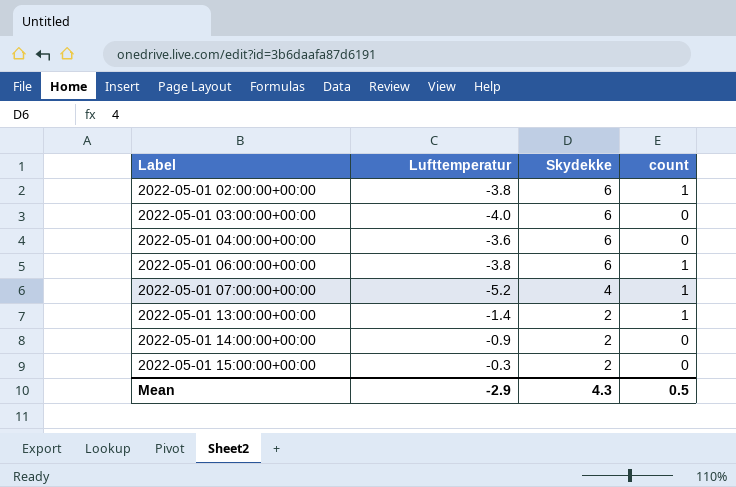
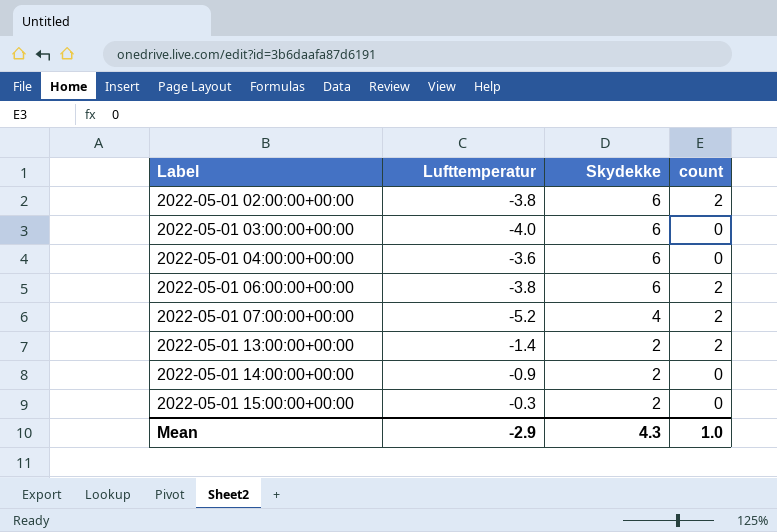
2022-05-01 02:00:00+00:00 | count: 1 -> 2
2022-05-01 06:00:00+00:00 | count: 1 -> 2
2022-05-01 07:00:00+00:00 | count: 1 -> 2
2022-05-01 13:00:00+00:00 | count: 1 -> 2
Mean | count: 0.5 -> 1.0

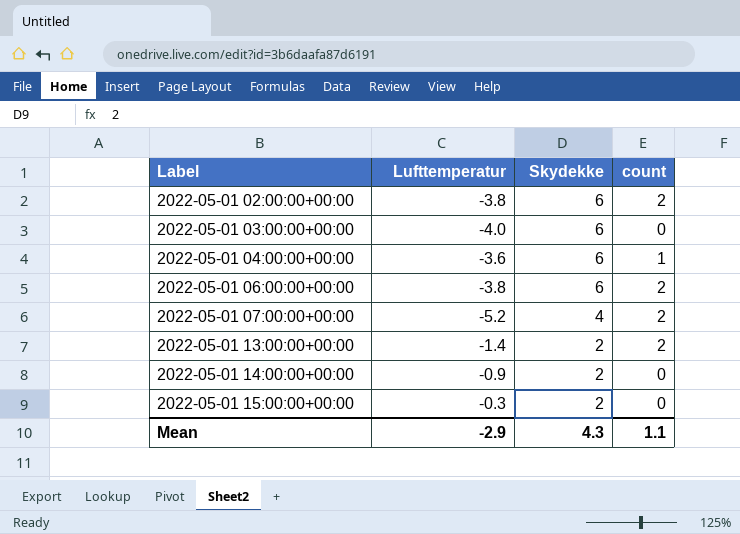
2022-05-01 04:00:00+00:00 | count: 0 -> 1
Mean | count: 1.0 -> 1.1

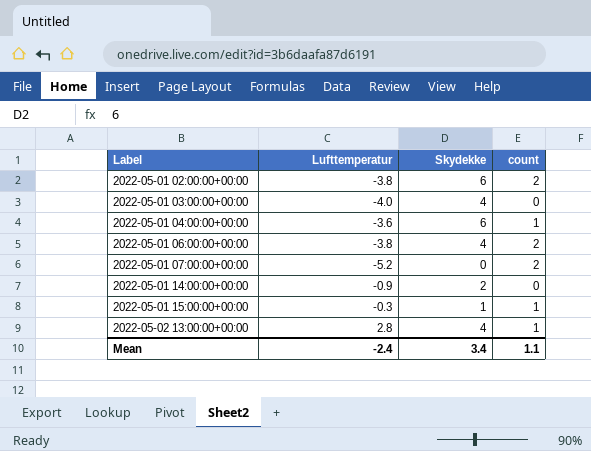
row 2022-05-01 13:00:00+00:00: -1.4 | 2 | 2 -> none
2022-05-01 03:00:00+00:00 | Skydekke: 6 -> 4
2022-05-01 06:00:00+00:00 | Skydekke: 6 -> 4
2022-05-01 07:00:00+00:00 | Skydekke: 4 -> 0
2022-05-01 15:00:00+00:00 | Skydekke: 2 -> 1
2022-05-01 15:00:00+00:00 | count: 0 -> 1
row 2022-05-02 13:00:00+00:00: none -> 2.8 | 4 | 1
Mean | Lufttemperatur: -2.9 -> -2.4
Mean | Skydekke: 4.3 -> 3.4

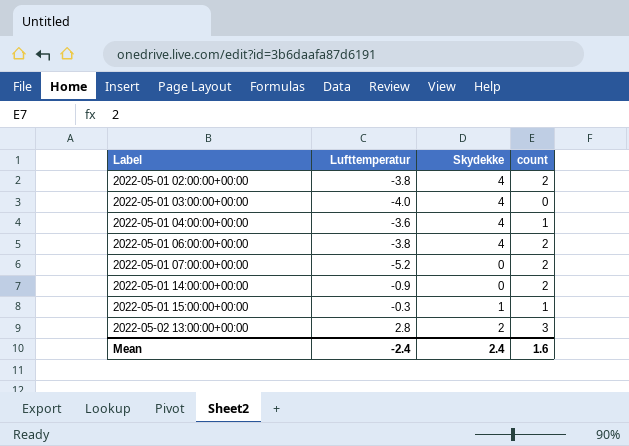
2022-05-01 02:00:00+00:00 | Skydekke: 6 -> 4
2022-05-01 04:00:00+00:00 | Skydekke: 6 -> 4
2022-05-01 14:00:00+00:00 | Skydekke: 2 -> 0
2022-05-01 14:00:00+00:00 | count: 0 -> 2
2022-05-02 13:00:00+00:00 | Skydekke: 4 -> 2
2022-05-02 13:00:00+00:00 | count: 1 -> 3
Mean | Skydekke: 3.4 -> 2.4
Mean | count: 1.1 -> 1.6

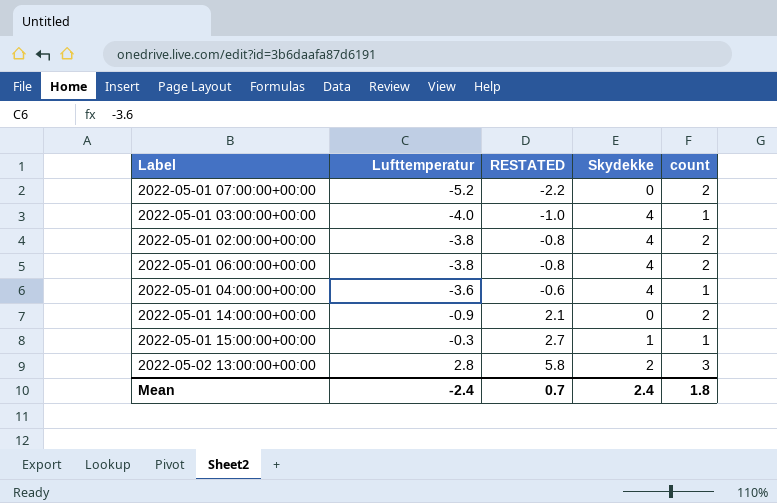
row order: Label ascending -> Lufttemperatur ascending
column RESTATED | formula: none -> [Lufttemperatur] + 3
2022-05-01 03:00:00+00:00 | count: 0 -> 1
Mean | count: 1.6 -> 1.8

